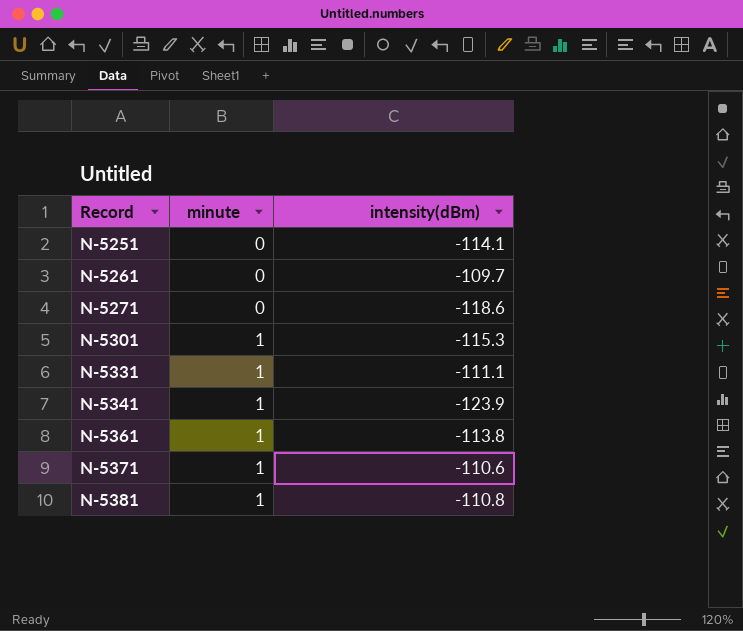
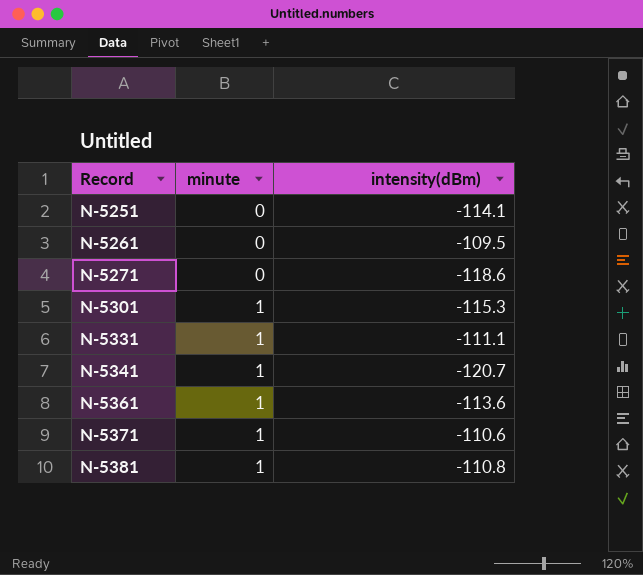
N-5261 | intensity(dBm): -109.7 -> -109.5
N-5341 | intensity(dBm): -123.9 -> -120.7
N-5361 | intensity(dBm): -113.8 -> -113.6

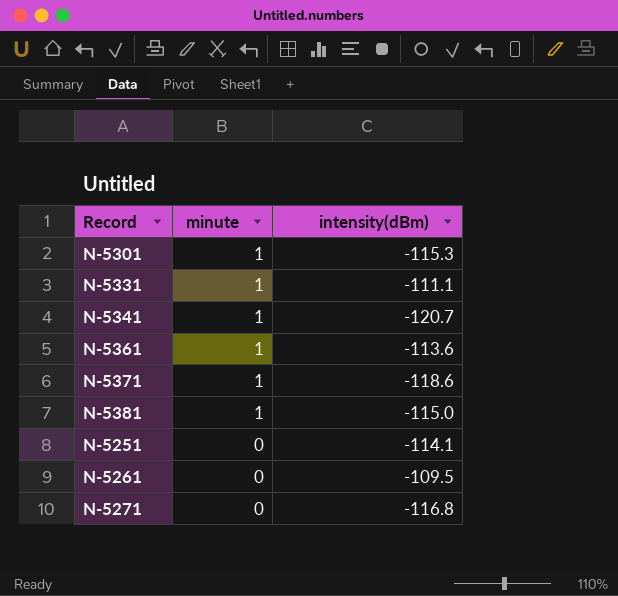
row order: Record ascending -> minute descending
N-5371 | intensity(dBm): -110.6 -> -118.6
N-5381 | intensity(dBm): -110.8 -> -115.0
N-5271 | intensity(dBm): -118.6 -> -116.8

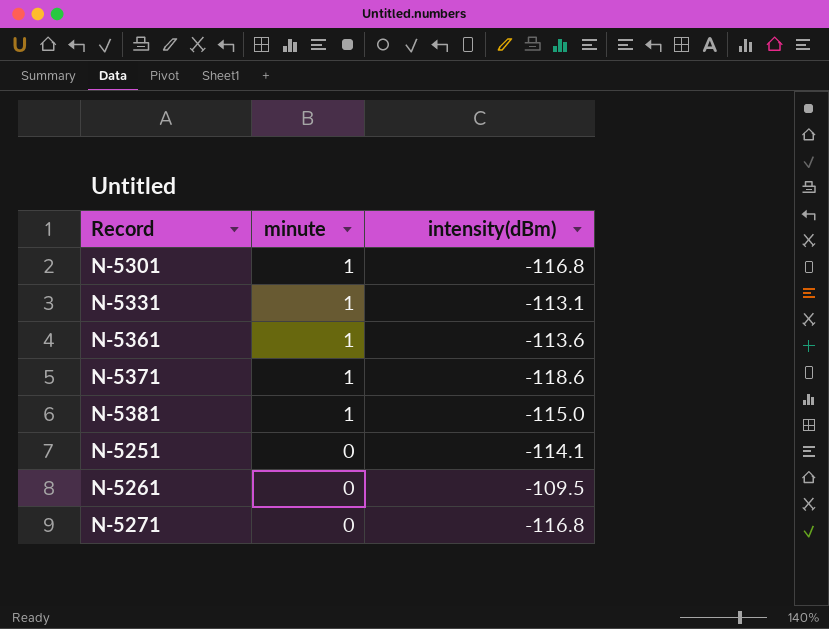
row N-5341: 1 | -120.7 -> none
N-5301 | intensity(dBm): -115.3 -> -116.8
N-5331 | intensity(dBm): -111.1 -> -113.1

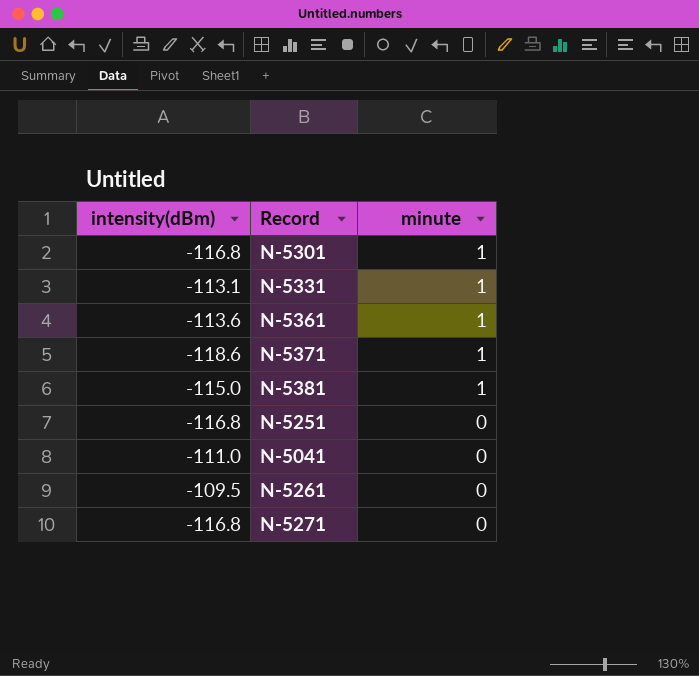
column intensity(dBm) | position: 3 -> 1
N-5251 | intensity(dBm): -114.1 -> -116.8
row N-5041: none -> -111.0 | 0

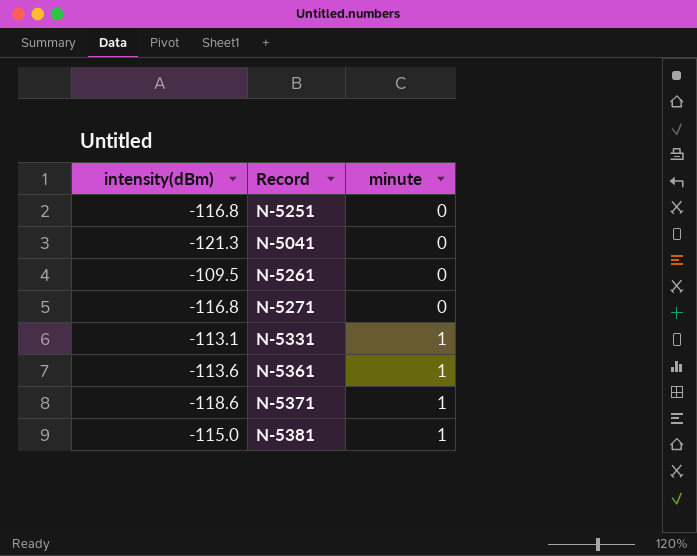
row order: minute descending -> minute ascending
row N-5301: -116.8 | 1 -> none
N-5041 | intensity(dBm): -111.0 -> -121.3

